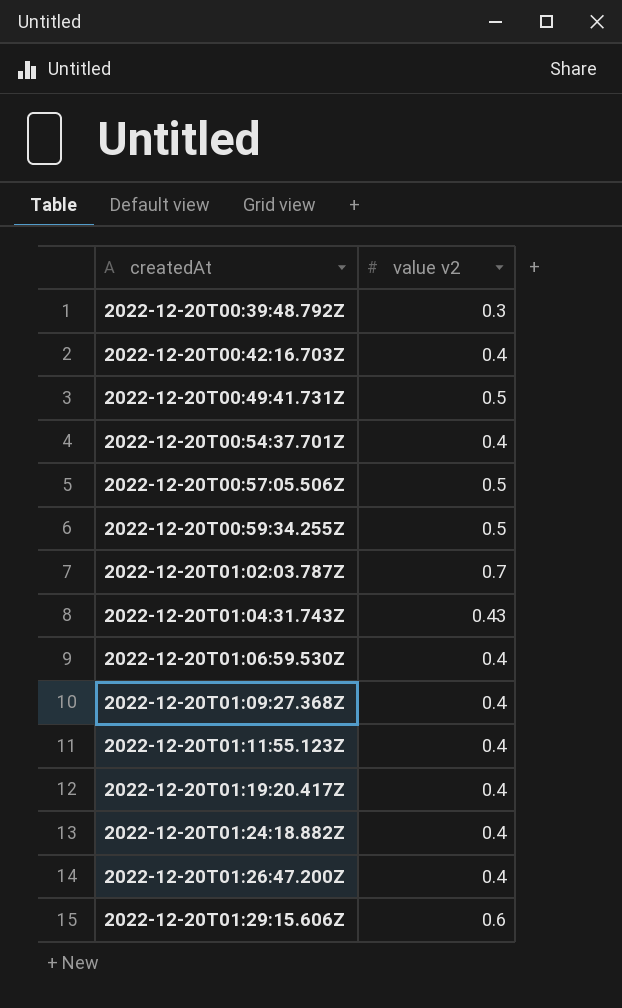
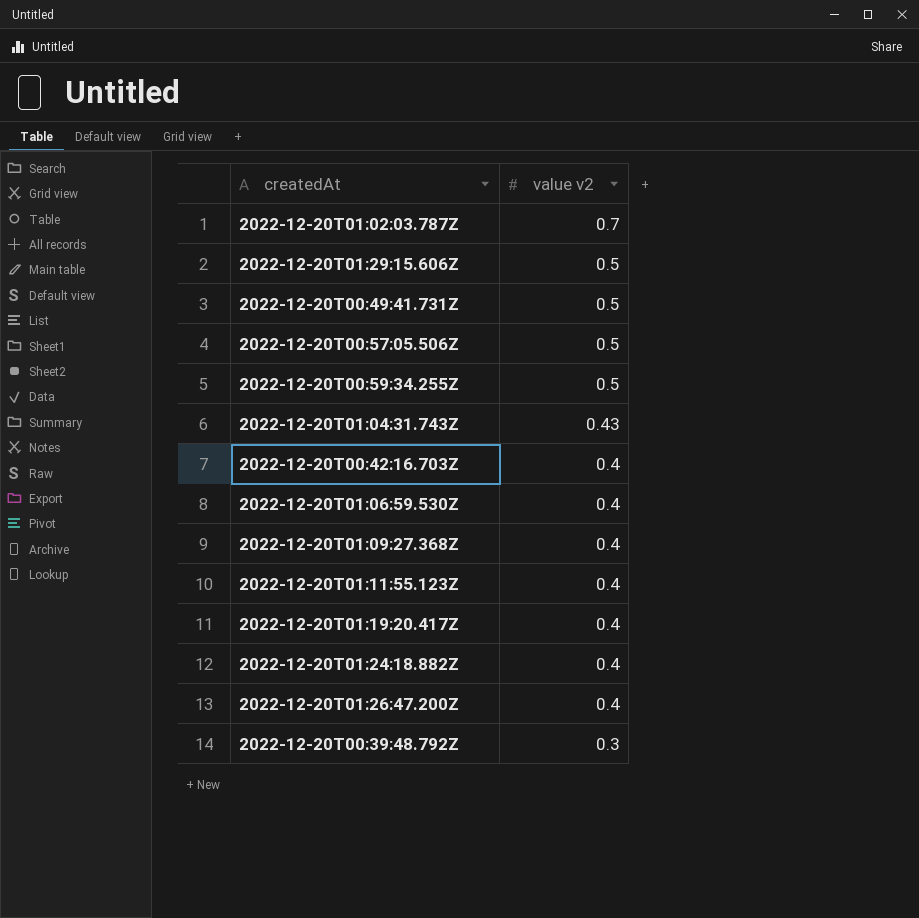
row order: createdAt ascending -> value v2 descending
row 2022-12-20T00:54:37.701Z: 0.4 -> none
2022-12-20T01:29:15.606Z | value v2: 0.6 -> 0.5

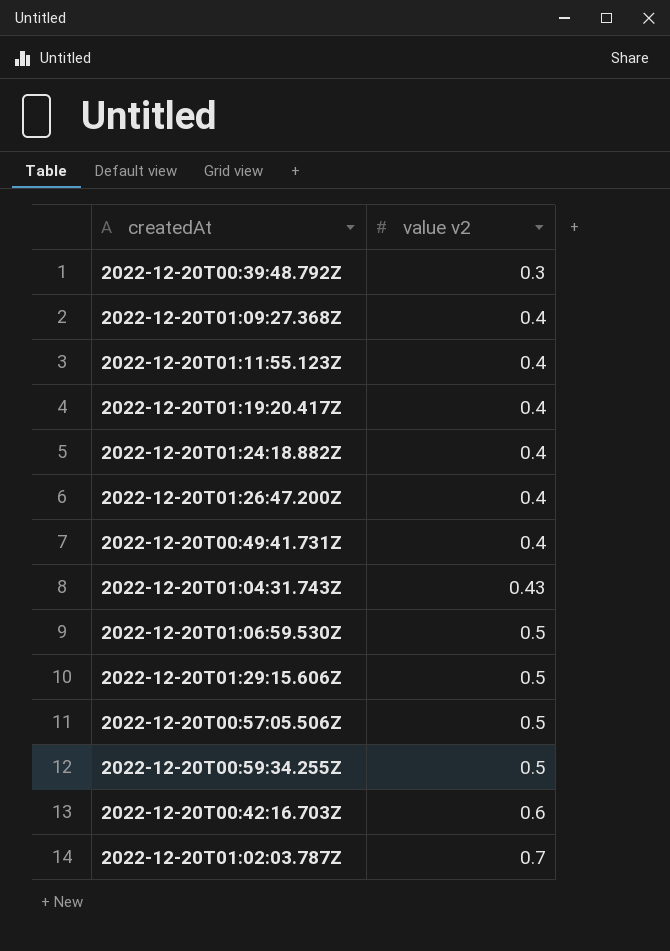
row order: value v2 descending -> value v2 ascending
2022-12-20T00:49:41.731Z | value v2: 0.5 -> 0.4
2022-12-20T01:06:59.530Z | value v2: 0.4 -> 0.5
2022-12-20T00:42:16.703Z | value v2: 0.4 -> 0.6

